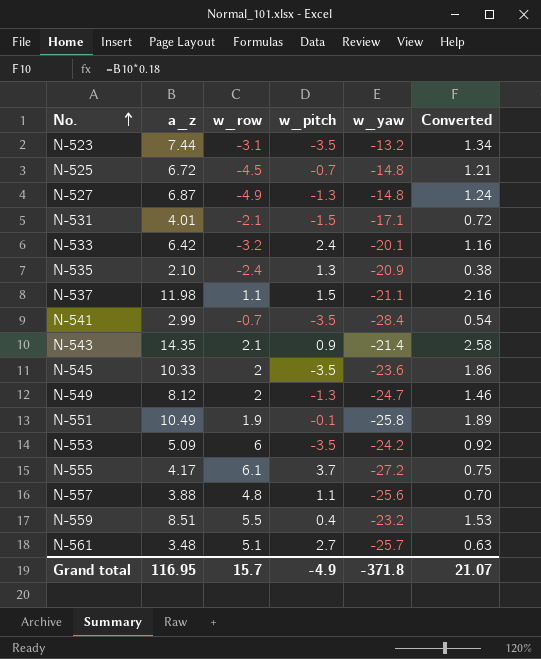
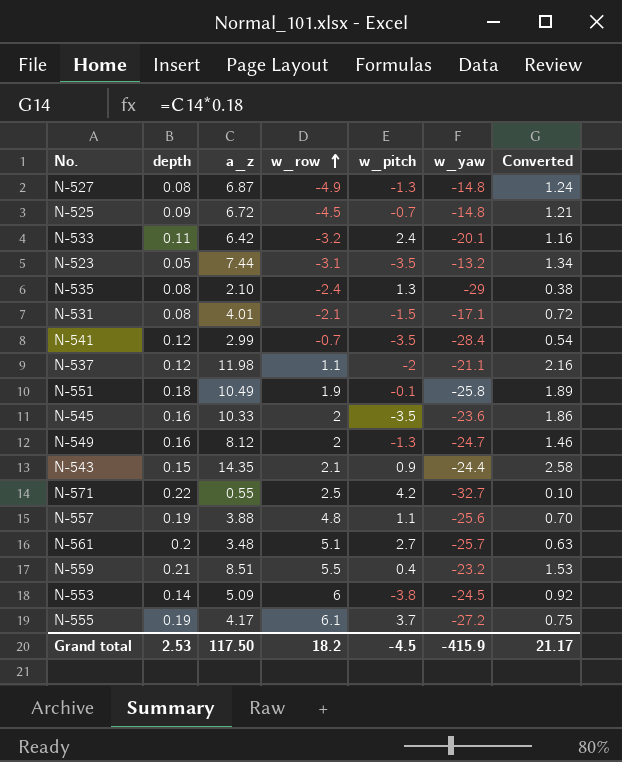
row order: No. ascending -> w_row ascending
column depth | position: none -> 2
N-535 | w_yaw: -20.9 -> -29
N-537 | w_pitch: 1.5 -> -2
N-543 | w_yaw: -21.4 -> -24.4
row N-571: none -> 0.22 | 0.55 | 2.5 | 4.2 | -32.7 | 0.10
N-553 | w_pitch: -3.5 -> -3.8
N-553 | w_yaw: -24.2 -> -24.5
Grand total | a_z: 116.95 -> 117.50
Grand total | w_row: 15.7 -> 18.2
Grand total | w_pitch: -4.9 -> -4.5
Grand total | w_yaw: -371.8 -> -415.9
Grand total | Converted: 21.07 -> 21.17

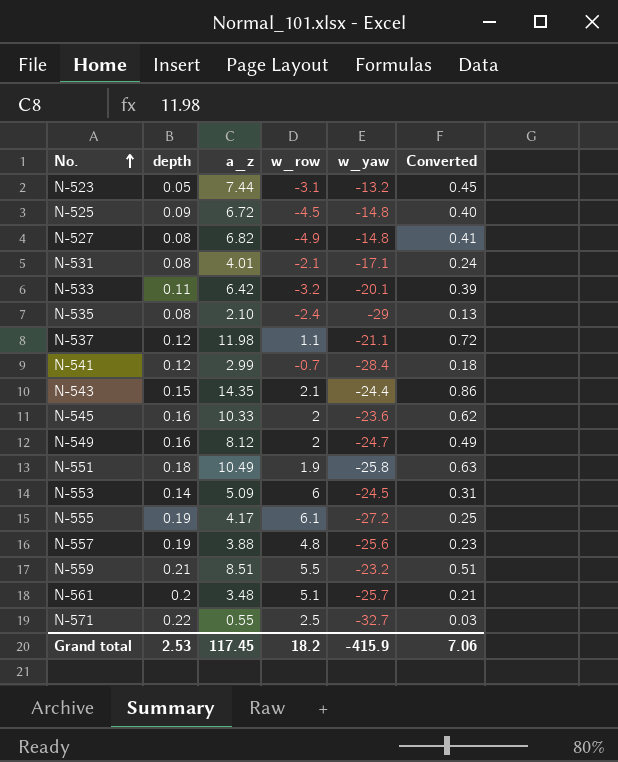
row order: w_row ascending -> No. ascending
column w_pitch | position: 5 -> none
column Converted | formula: [a_z] * 0.18 -> [a_z] * 0.06
N-527 | a_z: 6.87 -> 6.82
Grand total | a_z: 117.50 -> 117.45
Grand total | Converted: 21.17 -> 7.06

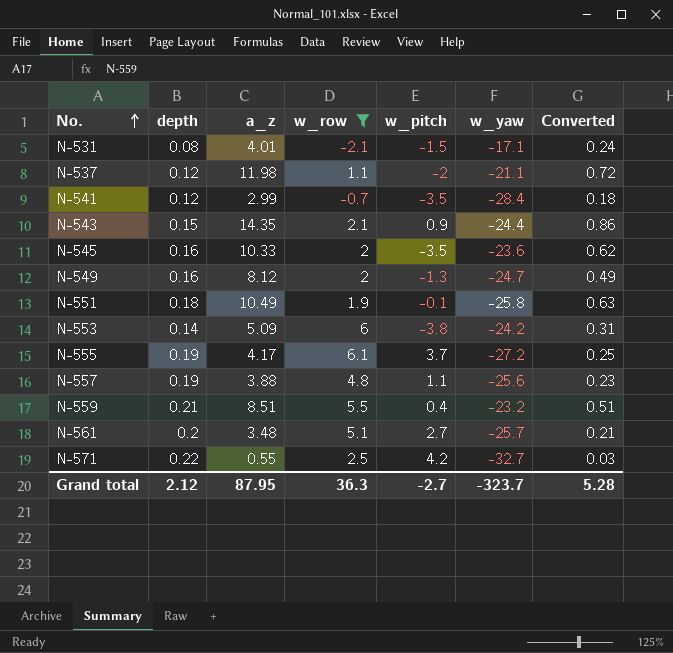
filter: none -> w_row >= -2.1
column w_pitch | position: none -> 5
N-553 | w_yaw: -24.5 -> -24.2
Grand total | depth: 2.53 -> 2.12
Grand total | a_z: 117.45 -> 87.95
Grand total | w_row: 18.2 -> 36.3
Grand total | w_yaw: -415.9 -> -323.7
Grand total | Converted: 7.06 -> 5.28

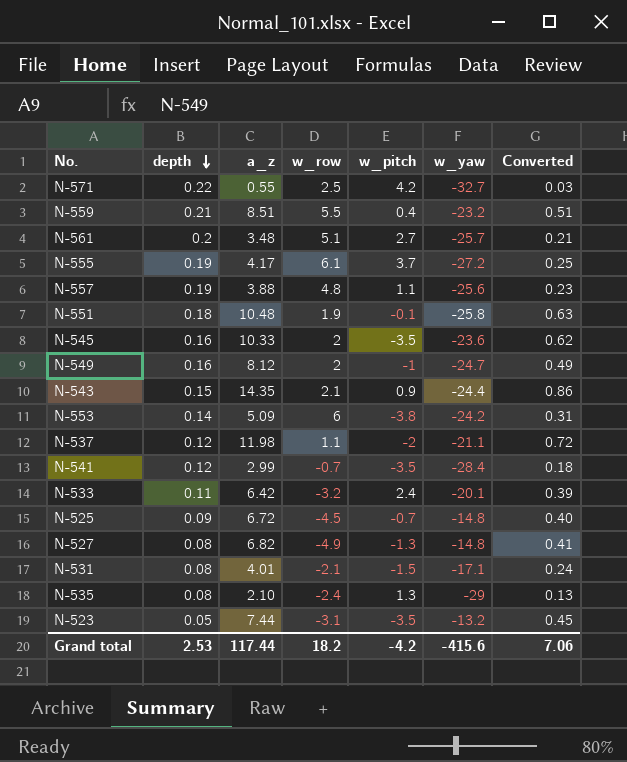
filter: w_row >= -2.1 -> none
row order: No. ascending -> depth descending
N-551 | a_z: 10.49 -> 10.48
N-549 | w_pitch: -1.3 -> -1
Grand total | depth: 2.12 -> 2.53
Grand total | a_z: 87.95 -> 117.44
Grand total | w_row: 36.3 -> 18.2
Grand total | w_pitch: -2.7 -> -4.2
Grand total | w_yaw: -323.7 -> -415.6
Grand total | Converted: 5.28 -> 7.06

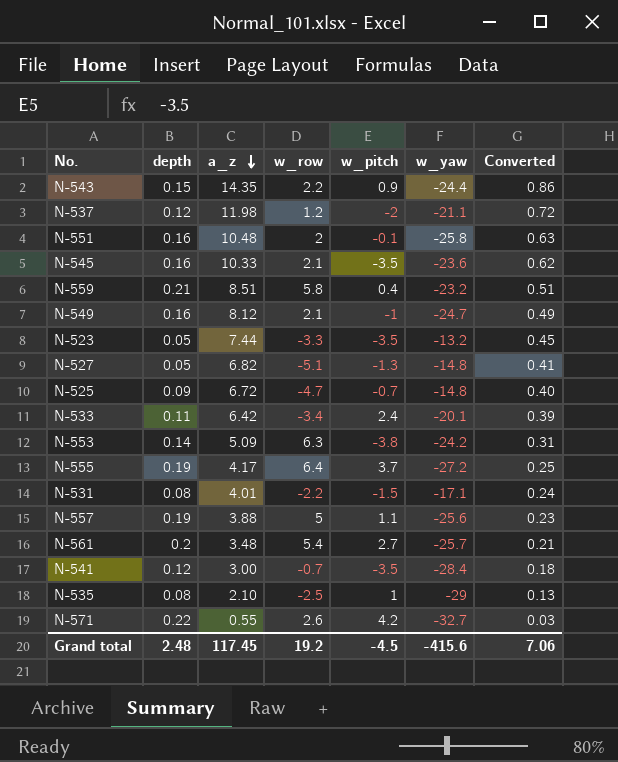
row order: depth descending -> a_z descending
N-543 | w_row: 2.1 -> 2.2
N-537 | w_row: 1.1 -> 1.2
N-551 | depth: 0.18 -> 0.16
N-551 | w_row: 1.9 -> 2
N-545 | w_row: 2 -> 2.1
N-559 | w_row: 5.5 -> 5.8
N-549 | w_row: 2 -> 2.1
N-523 | w_row: -3.1 -> -3.3
N-527 | depth: 0.08 -> 0.05
N-527 | w_row: -4.9 -> -5.1
N-525 | w_row: -4.5 -> -4.7
N-533 | w_row: -3.2 -> -3.4
N-553 | w_row: 6 -> 6.3
N-555 | w_row: 6.1 -> 6.4
N-531 | w_row: -2.1 -> -2.2
N-557 | w_row: 4.8 -> 5
N-561 | w_row: 5.1 -> 5.4
N-541 | a_z: 2.99 -> 3.00
N-535 | w_row: -2.4 -> -2.5
N-535 | w_pitch: 1.3 -> 1
N-571 | w_row: 2.5 -> 2.6
Grand total | depth: 2.53 -> 2.48
Grand total | a_z: 117.44 -> 117.45
Grand total | w_row: 18.2 -> 19.2
Grand total | w_pitch: -4.2 -> -4.5

